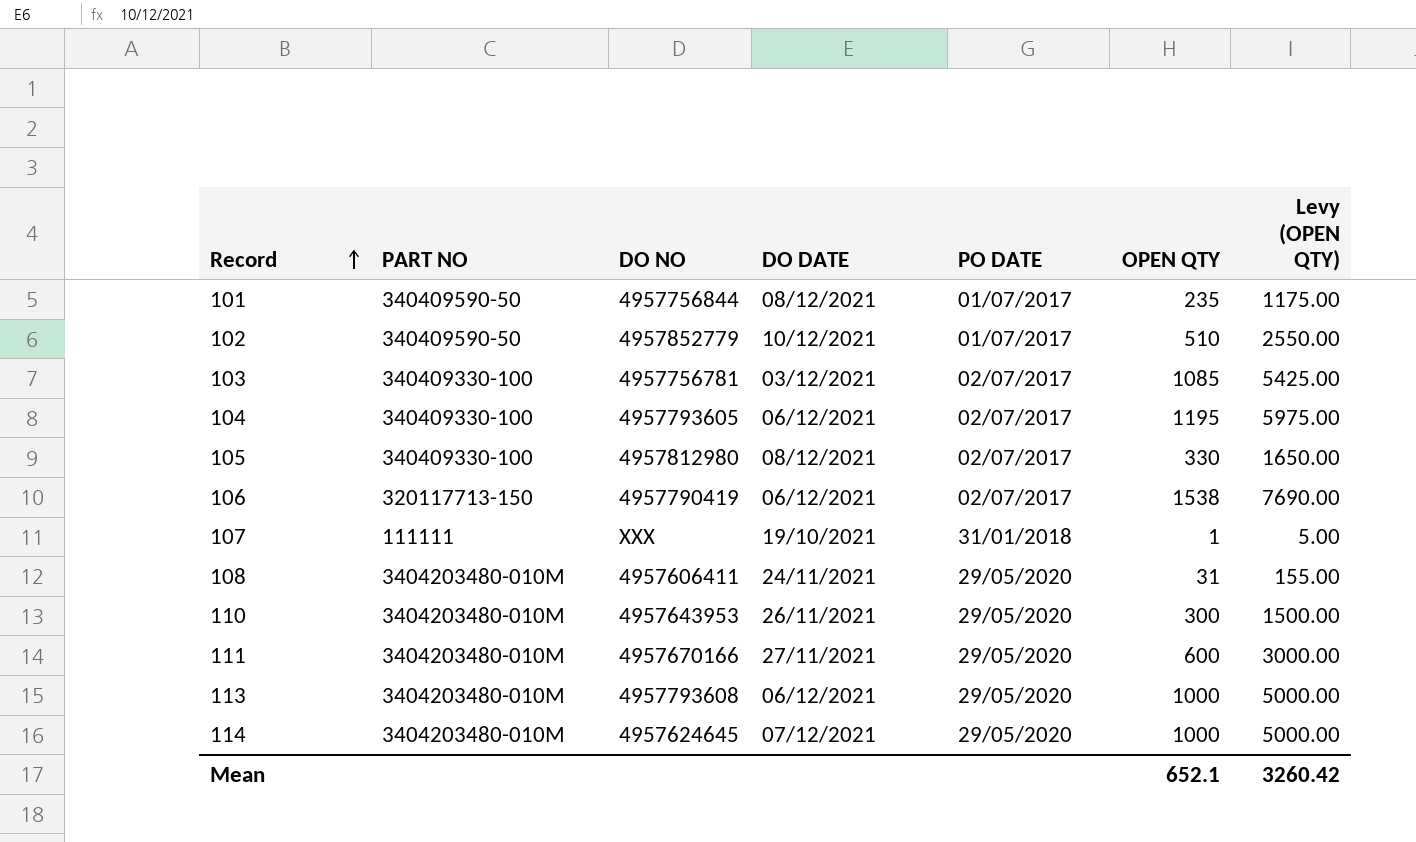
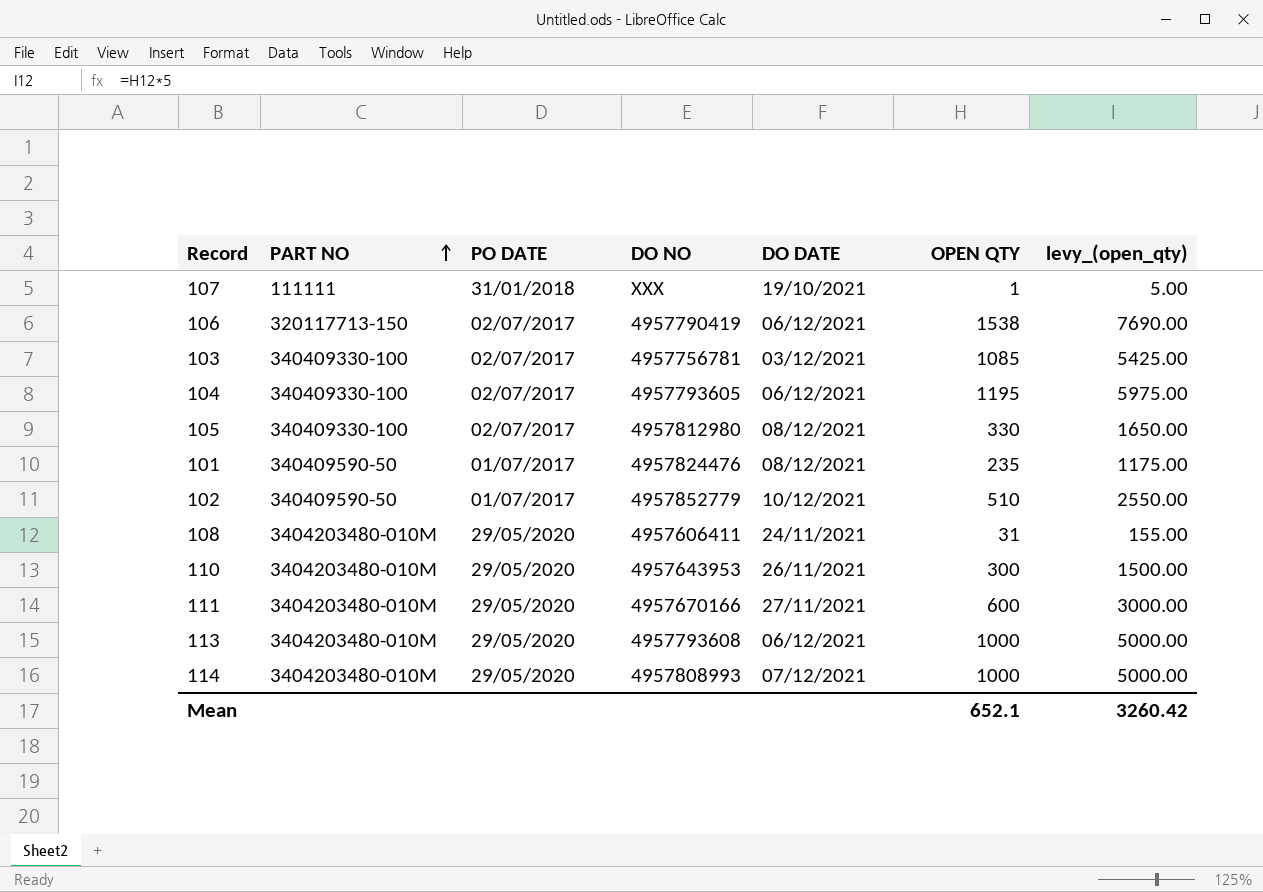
row order: Record ascending -> PART NO ascending
column PO DATE | position: 5 -> 3
column name: Levy (OPEN QTY) -> levy_(open_qty)
101 | DO NO: 4957756844 -> 4957824476
114 | DO NO: 4957624645 -> 4957808993

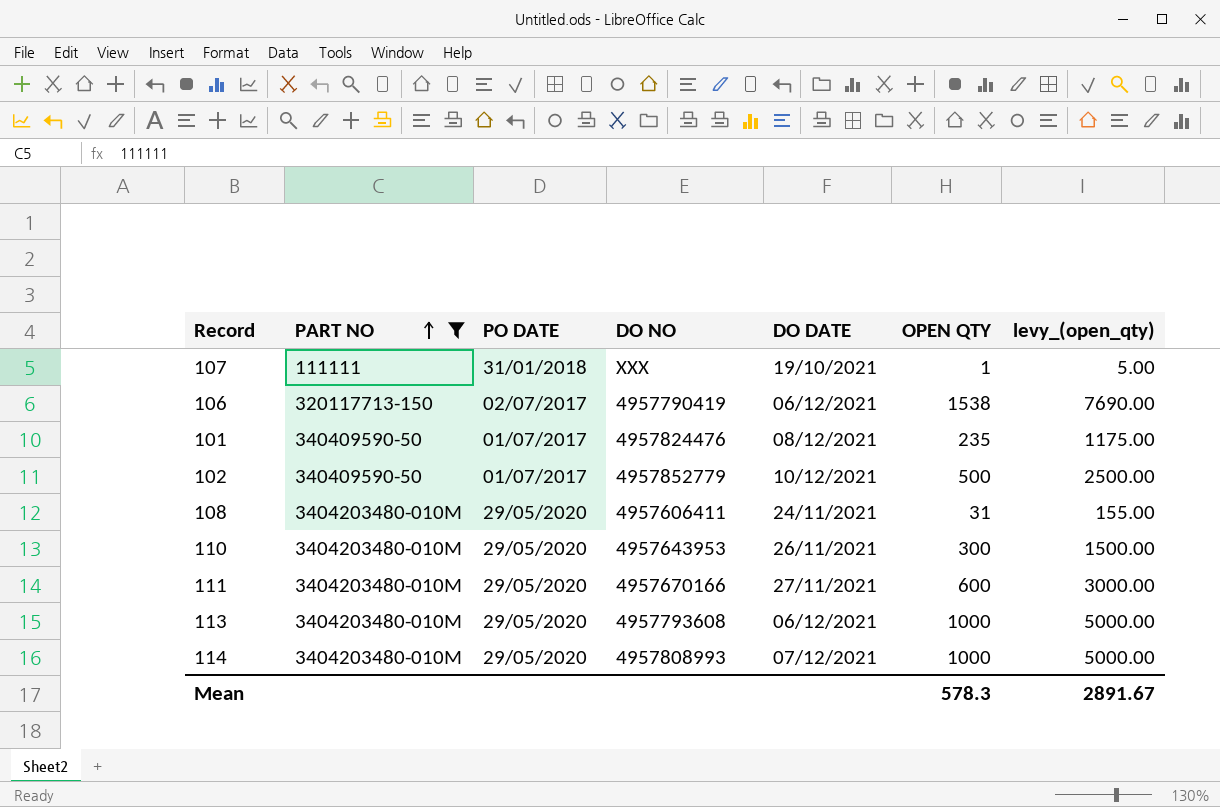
filter: none -> PART NO != 340409330-100
102 | OPEN QTY: 510 -> 500
102 | levy_(open_qty): 2550.00 -> 2500.00
Mean | OPEN QTY: 652.1 -> 578.3
Mean | levy_(open_qty): 3260.42 -> 2891.67

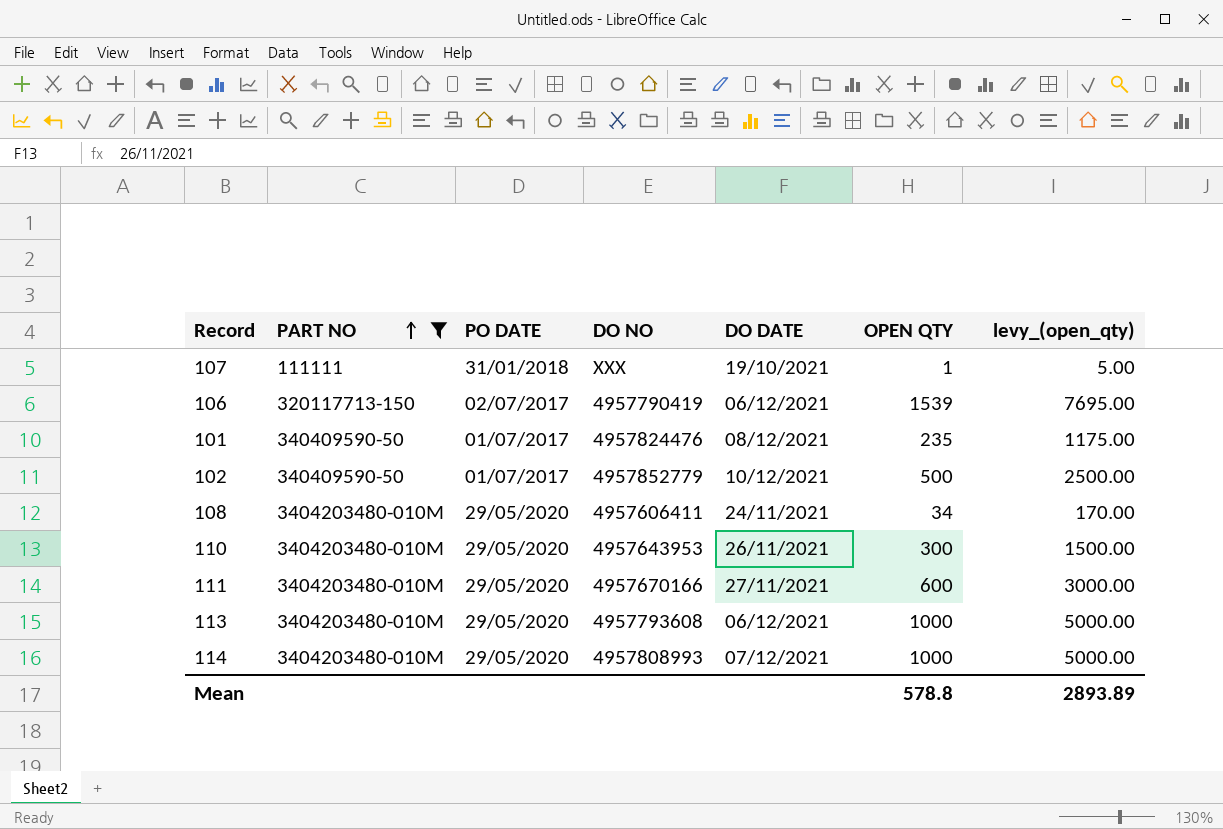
106 | OPEN QTY: 1538 -> 1539
106 | levy_(open_qty): 7690.00 -> 7695.00
108 | OPEN QTY: 31 -> 34
108 | levy_(open_qty): 155.00 -> 170.00
Mean | OPEN QTY: 578.3 -> 578.8
Mean | levy_(open_qty): 2891.67 -> 2893.89

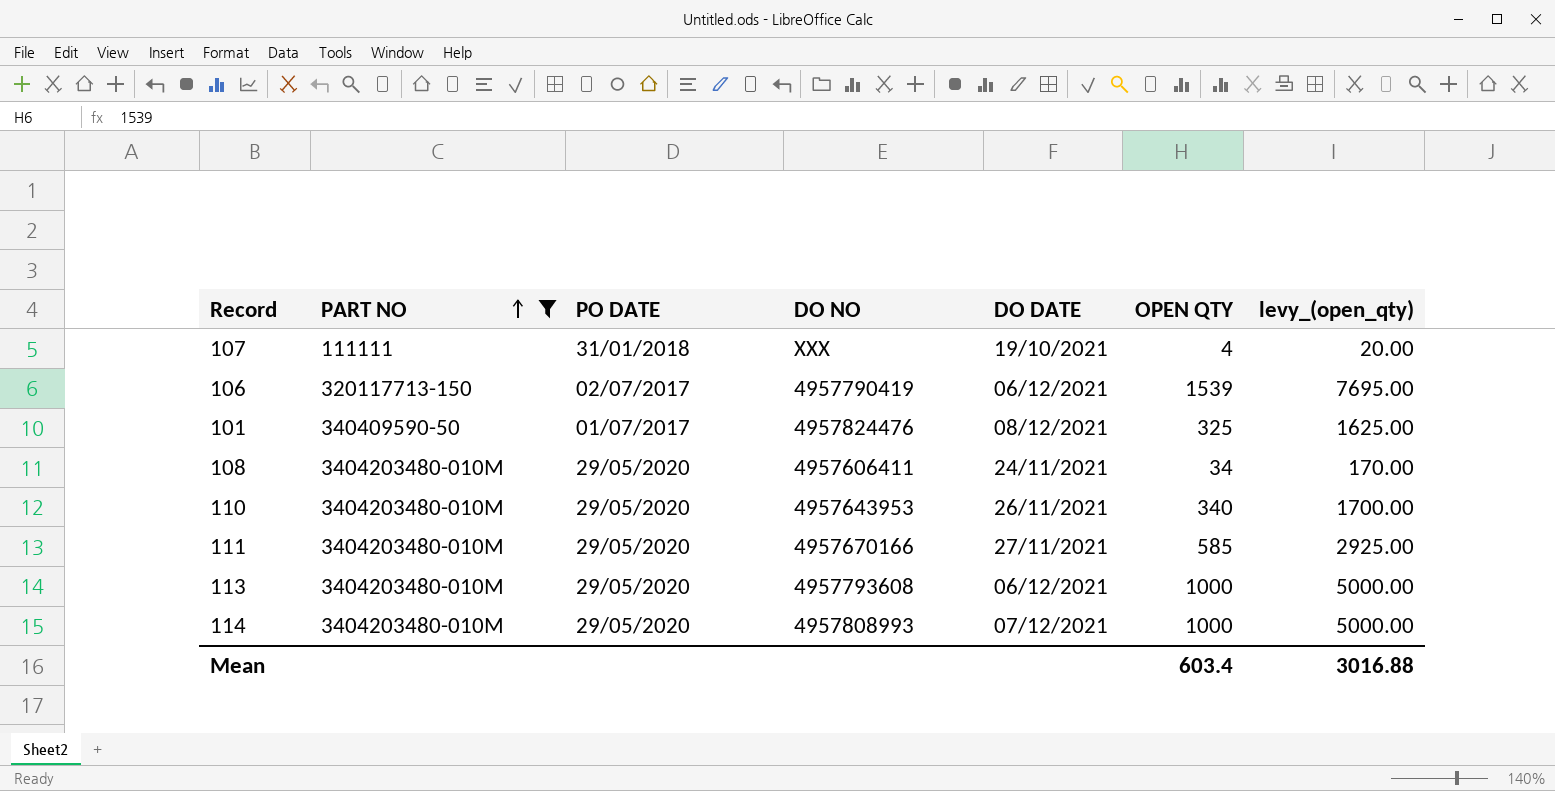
row 102: 340409590-50 | 01/07/2017 | 4957852779 | 10/12/2021 | 500 | 2500.00 -> none
107 | OPEN QTY: 1 -> 4
107 | levy_(open_qty): 5.00 -> 20.00
101 | OPEN QTY: 235 -> 325
101 | levy_(open_qty): 1175.00 -> 1625.00
110 | OPEN QTY: 300 -> 340
110 | levy_(open_qty): 1500.00 -> 1700.00
111 | OPEN QTY: 600 -> 585
111 | levy_(open_qty): 3000.00 -> 2925.00
Mean | OPEN QTY: 578.8 -> 603.4
Mean | levy_(open_qty): 2893.89 -> 3016.88

